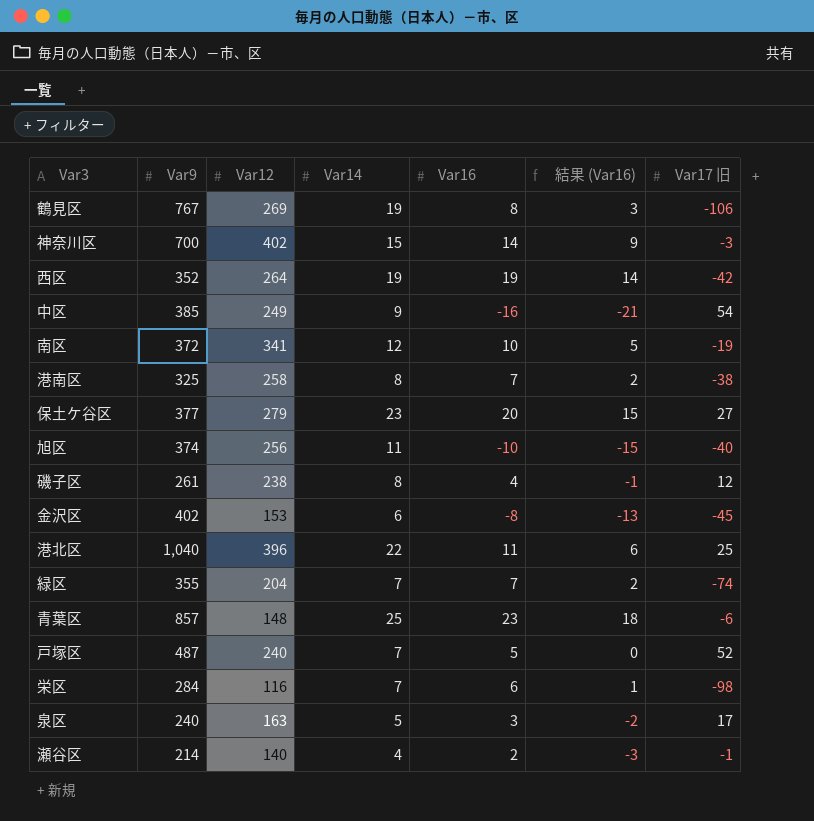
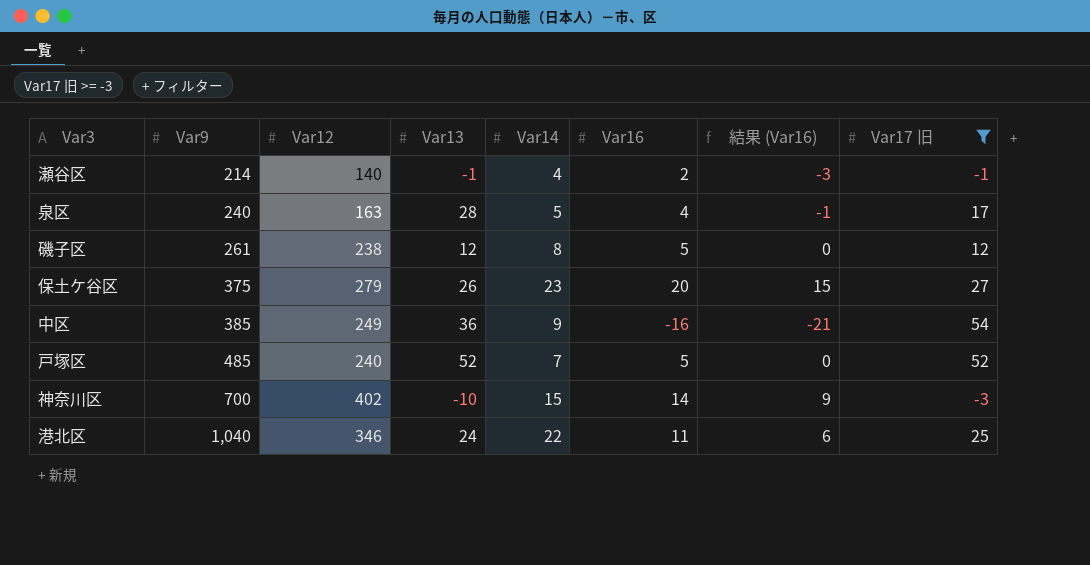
filter: none -> Var17 旧 >= -3
row order: none -> Var9 ascending
column Var13 | position: none -> 4
泉区 | Var16: 3 -> 4
泉区 | 結果 (Var16): -2 -> -1
磯子区 | Var16: 4 -> 5
磯子区 | 結果 (Var16): -1 -> 0
保土ケ谷区 | Var9: 377 -> 375
戸塚区 | Var9: 487 -> 485
港北区 | Var12: 396 -> 346

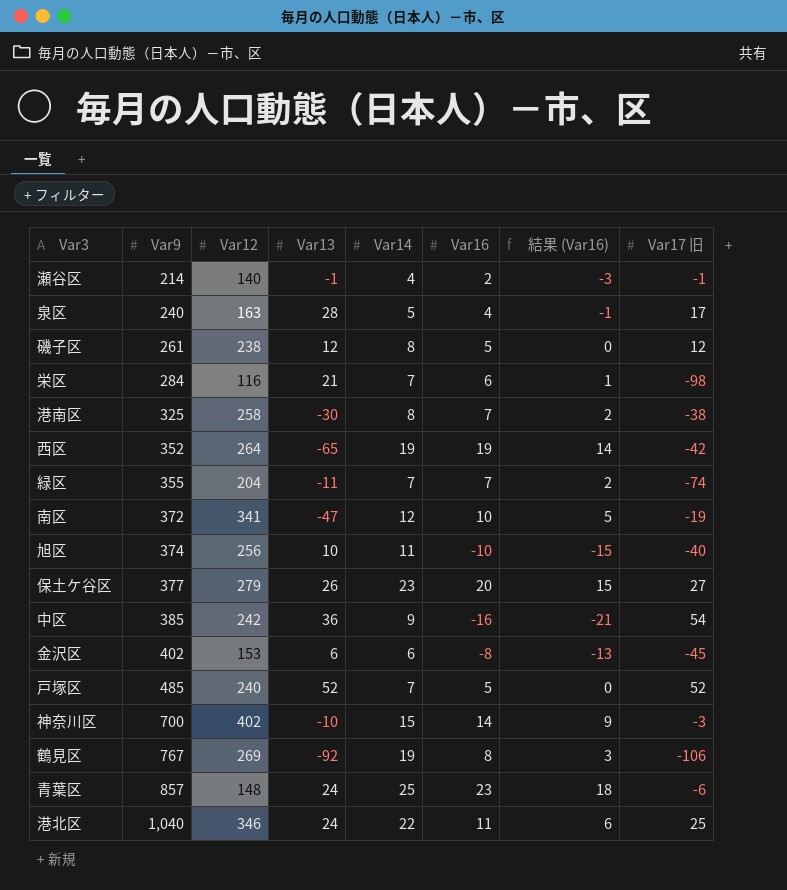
filter: Var17 旧 >= -3 -> none
保土ケ谷区 | Var9: 375 -> 377
中区 | Var12: 249 -> 242

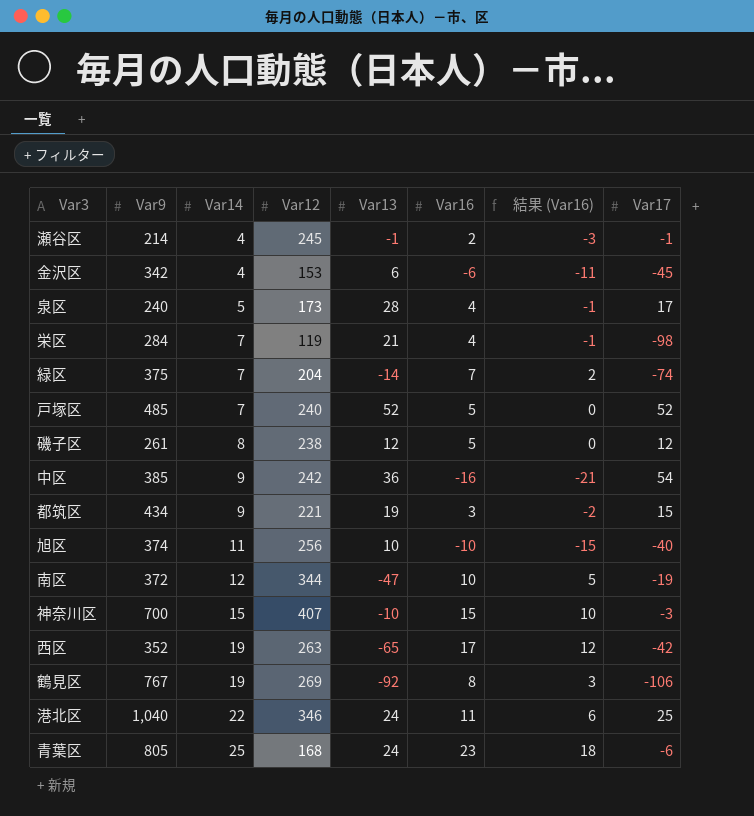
row order: Var9 ascending -> Var14 ascending
column Var14 | position: 5 -> 3
column name: Var17 旧 -> Var17
row 港南区: 325 | 258 | -30 | 8 | 7 | 2 | -38 -> none
row 保土ケ谷区: 377 | 279 | 26 | 23 | 20 | 15 | 27 -> none
瀬谷区 | Var12: 140 -> 245
金沢区 | Var9: 402 -> 342
金沢区 | Var14: 6 -> 4
金沢区 | Var16: -8 -> -6
金沢区 | 結果 (Var16): -13 -> -11
泉区 | Var12: 163 -> 173
栄区 | Var12: 116 -> 119
栄区 | Var16: 6 -> 4
栄区 | 結果 (Var16): 1 -> -1
緑区 | Var9: 355 -> 375
緑区 | Var13: -11 -> -14
row 都筑区: none -> 434 | 9 | 221 | 19 | 3 | -2 | 15
南区 | Var12: 341 -> 344
神奈川区 | Var12: 402 -> 407
神奈川区 | Var16: 14 -> 15
神奈川区 | 結果 (Var16): 9 -> 10
西区 | Var12: 264 -> 263
西区 | Var16: 19 -> 17
西区 | 結果 (Var16): 14 -> 12
青葉区 | Var9: 857 -> 805
青葉区 | Var12: 148 -> 168

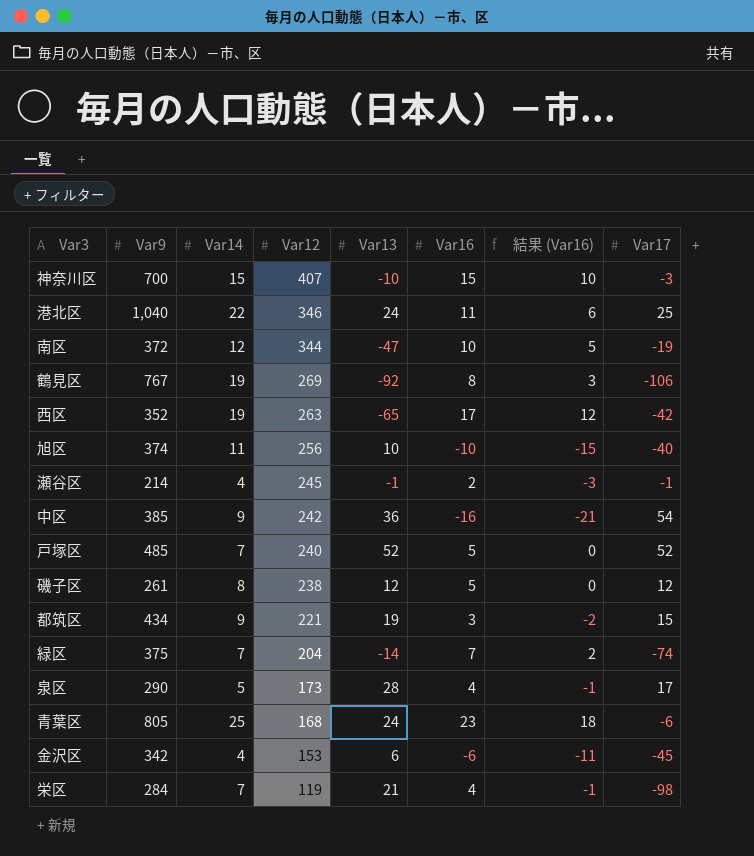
row order: Var14 ascending -> Var12 descending
泉区 | Var9: 240 -> 290

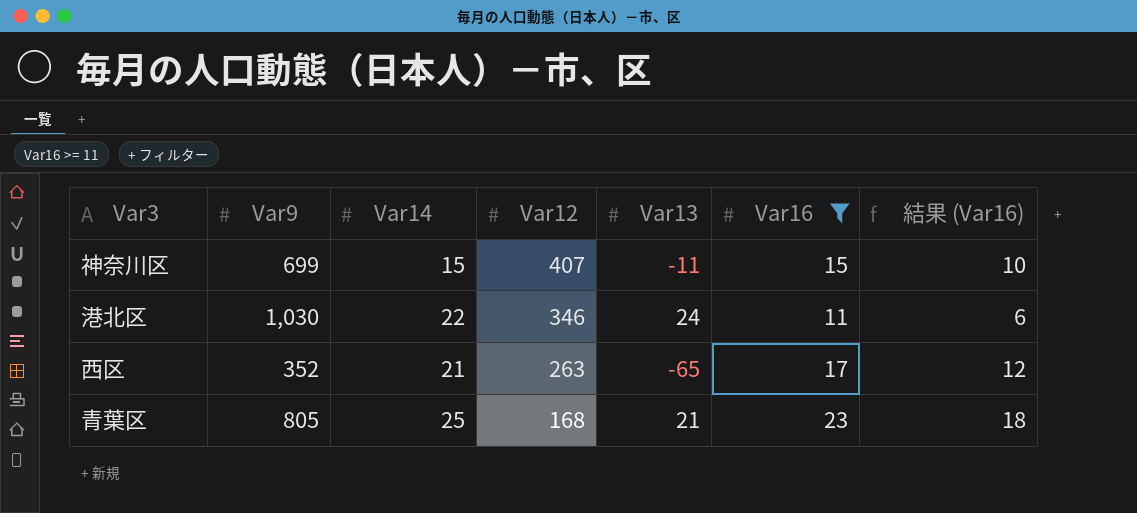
filter: none -> Var16 >= 11
column Var17 | position: 8 -> none
神奈川区 | Var9: 700 -> 699
神奈川区 | Var13: -10 -> -11
港北区 | Var9: 1,040 -> 1,030
西区 | Var14: 19 -> 21
青葉区 | Var13: 24 -> 21

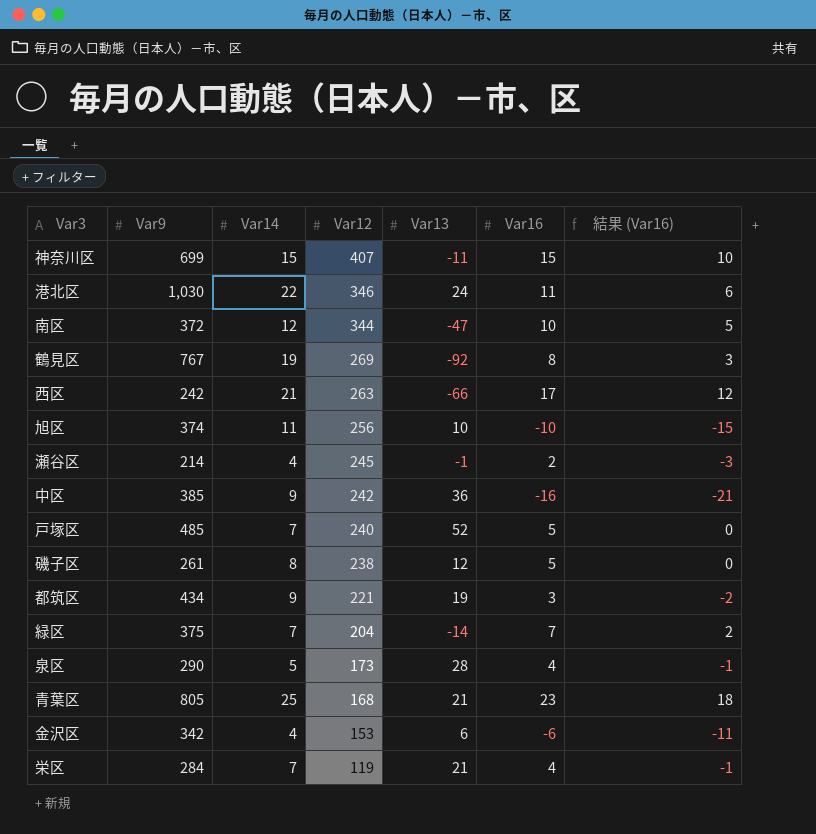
filter: Var16 >= 11 -> none
西区 | Var9: 352 -> 242
西区 | Var13: -65 -> -66

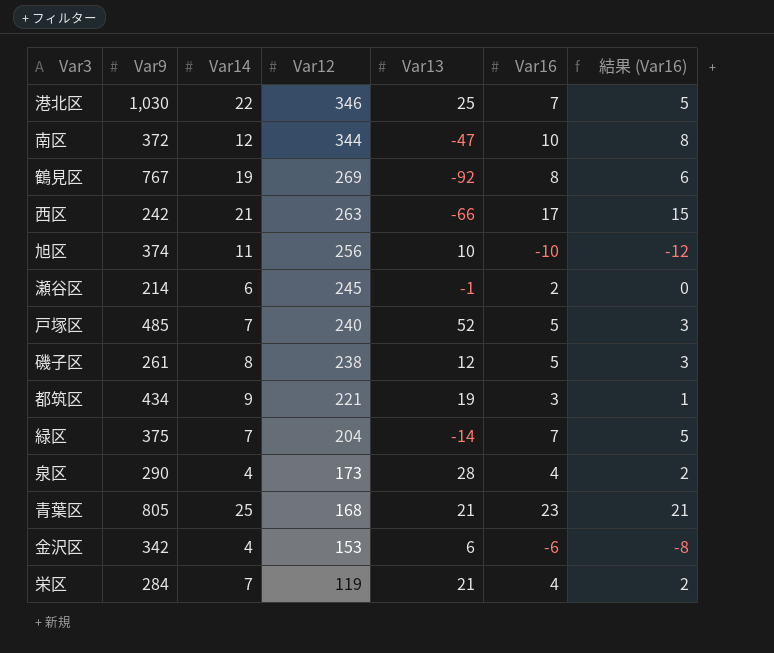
column 結果 (Var16) | formula: [Var16] - 5 -> [Var16] - 2
row 神奈川区: 699 | 15 | 407 | -11 | 15 | 10 -> none
row 中区: 385 | 9 | 242 | 36 | -16 | -21 -> none
港北区 | Var13: 24 -> 25
港北区 | Var16: 11 -> 7
瀬谷区 | Var14: 4 -> 6
泉区 | Var14: 5 -> 4

